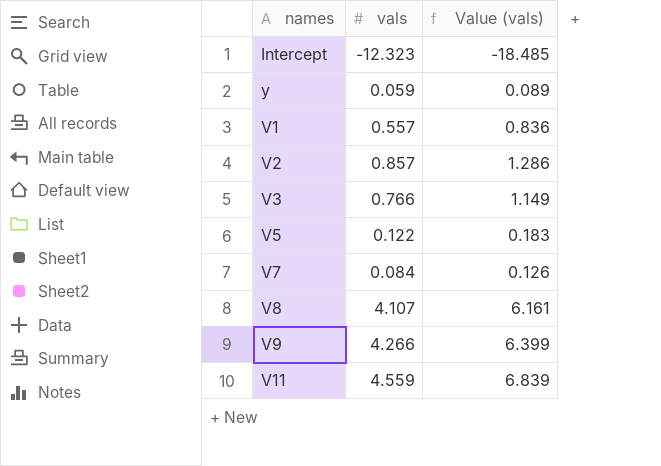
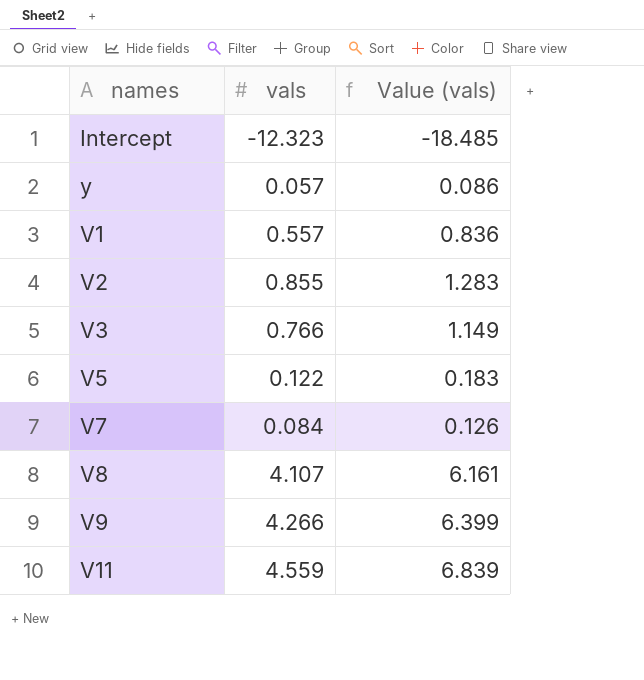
y | vals: 0.059 -> 0.057
y | Value (vals): 0.089 -> 0.086
V2 | vals: 0.857 -> 0.855
V2 | Value (vals): 1.286 -> 1.283

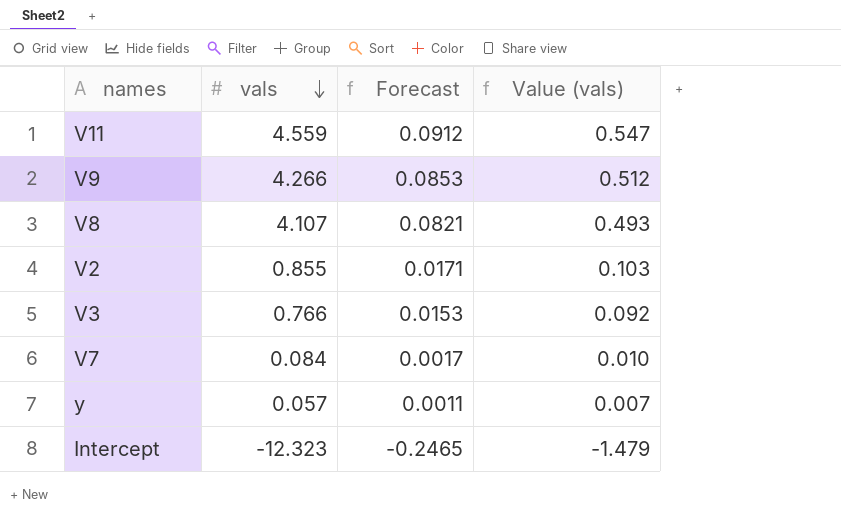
row order: none -> vals descending
column Forecast | formula: none -> [vals] * 0.02
column Value (vals) | formula: [vals] * 1.5 -> [vals] * 0.12
row V1: 0.557 | 0.836 -> none
row V5: 0.122 | 0.183 -> none

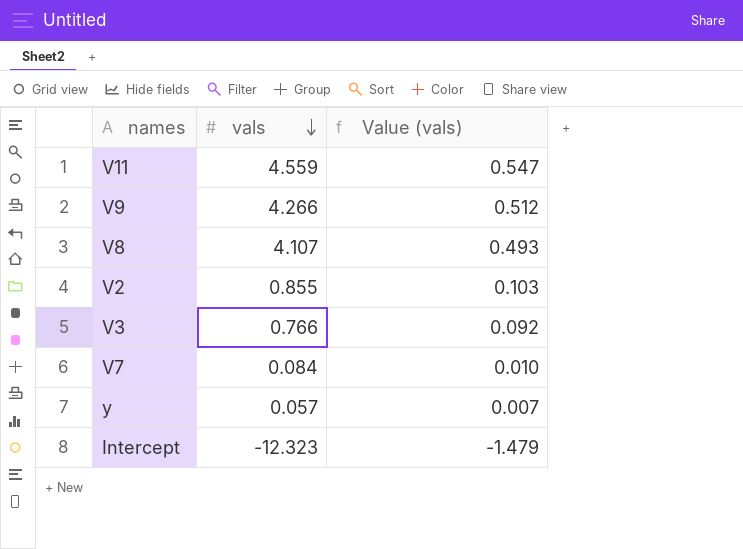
column Forecast | formula: [vals] * 0.02 -> none

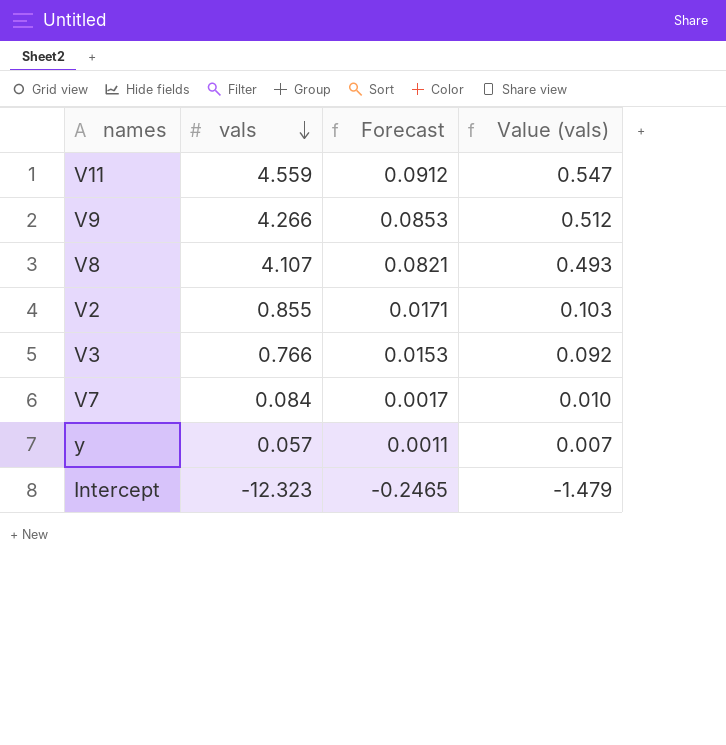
column Forecast | formula: none -> [vals] * 0.02

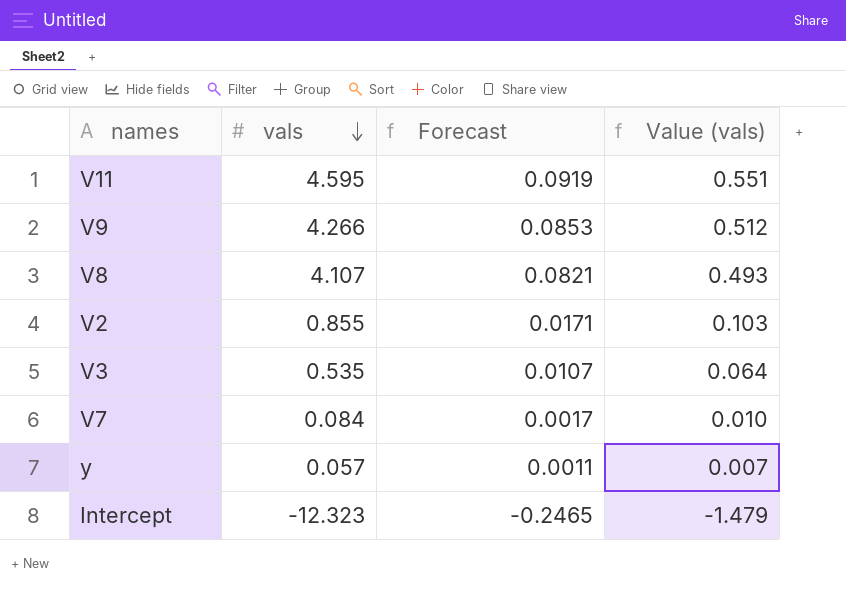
V11 | vals: 4.559 -> 4.595
V11 | Forecast: 0.0912 -> 0.0919
V11 | Value (vals): 0.547 -> 0.551
V3 | vals: 0.766 -> 0.535
V3 | Forecast: 0.0153 -> 0.0107
V3 | Value (vals): 0.092 -> 0.064

